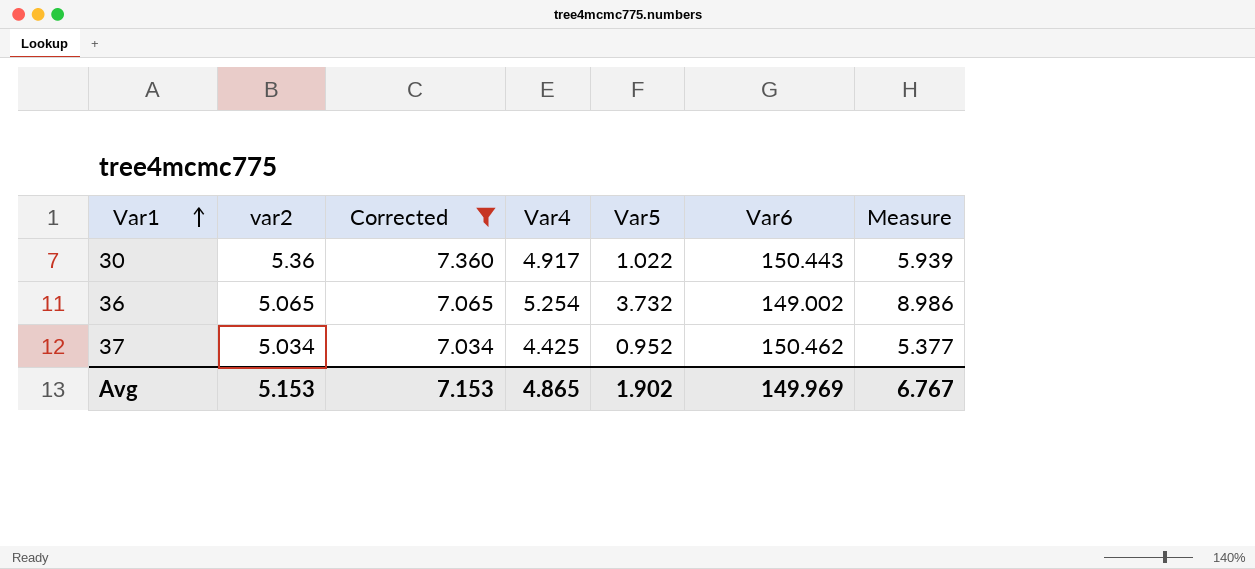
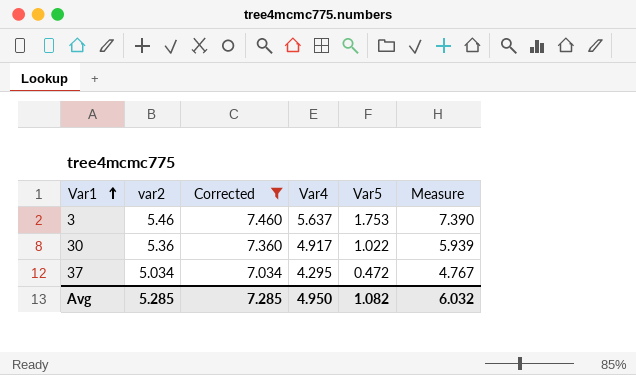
column Var6 | position: 6 -> none
row 36: 5.065 | 7.065 | 5.254 | 3.732 | 149.002 | 8.986 -> none
row 3: none -> 5.46 | 7.460 | 5.637 | 1.753 | 7.390
37 | Var4: 4.425 -> 4.295
37 | Var5: 0.952 -> 0.472
37 | Measure: 5.377 -> 4.767
Avg | var2: 5.153 -> 5.285
Avg | Corrected: 7.153 -> 7.285
Avg | Var4: 4.865 -> 4.950
Avg | Var5: 1.902 -> 1.082
Avg | Measure: 6.767 -> 6.032

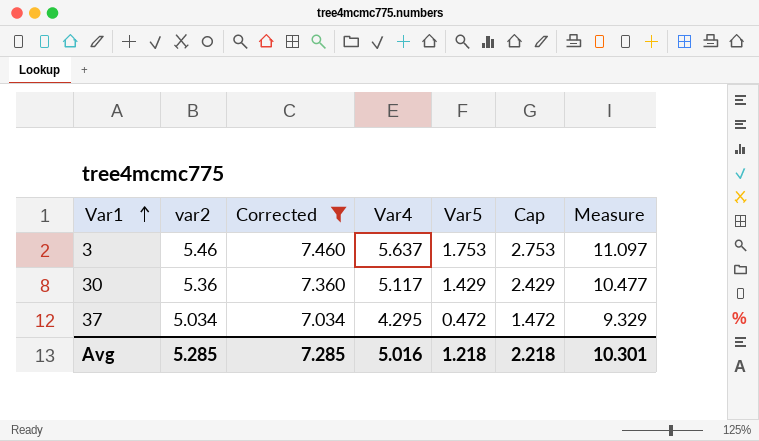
column Cap | formula: none -> [Var5] + 1
column Measure | formula: [Var4] + [Var5] -> [var2] + [Var4]
30 | Var4: 4.917 -> 5.117
30 | Var5: 1.022 -> 1.429
Avg | Var4: 4.950 -> 5.016
Avg | Var5: 1.082 -> 1.218
Avg | Measure: 6.032 -> 10.301

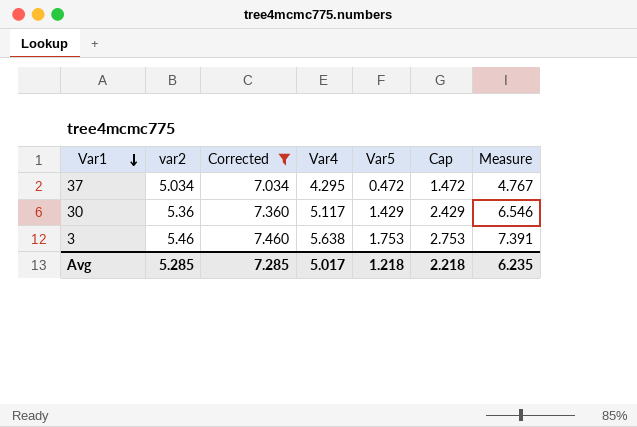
row order: Var1 ascending -> Var1 descending
column Measure | formula: [var2] + [Var4] -> [Var4] + [Var5]
3 | Var4: 5.637 -> 5.638
Avg | Var4: 5.016 -> 5.017
Avg | Measure: 10.301 -> 6.235

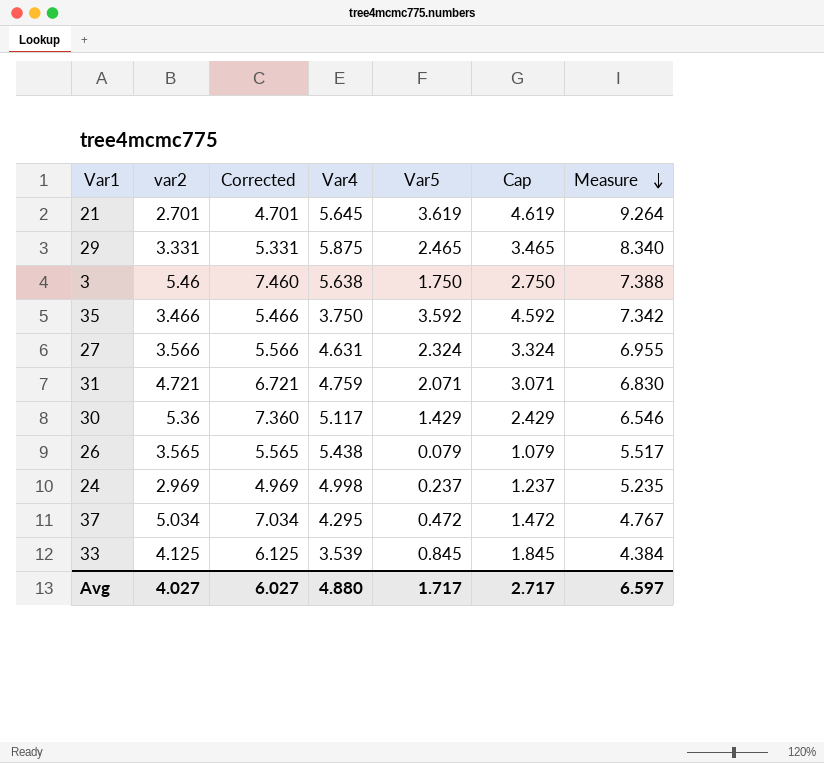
filter: Corrected >= 7.034 -> none
row order: Var1 descending -> Measure descending
3 | Var5: 1.753 -> 1.750
3 | Cap: 2.753 -> 2.750
3 | Measure: 7.391 -> 7.388
Avg | var2: 5.285 -> 4.027
Avg | Corrected: 7.285 -> 6.027
Avg | Var4: 5.017 -> 4.880
Avg | Var5: 1.218 -> 1.717
Avg | Cap: 2.218 -> 2.717
Avg | Measure: 6.235 -> 6.597

